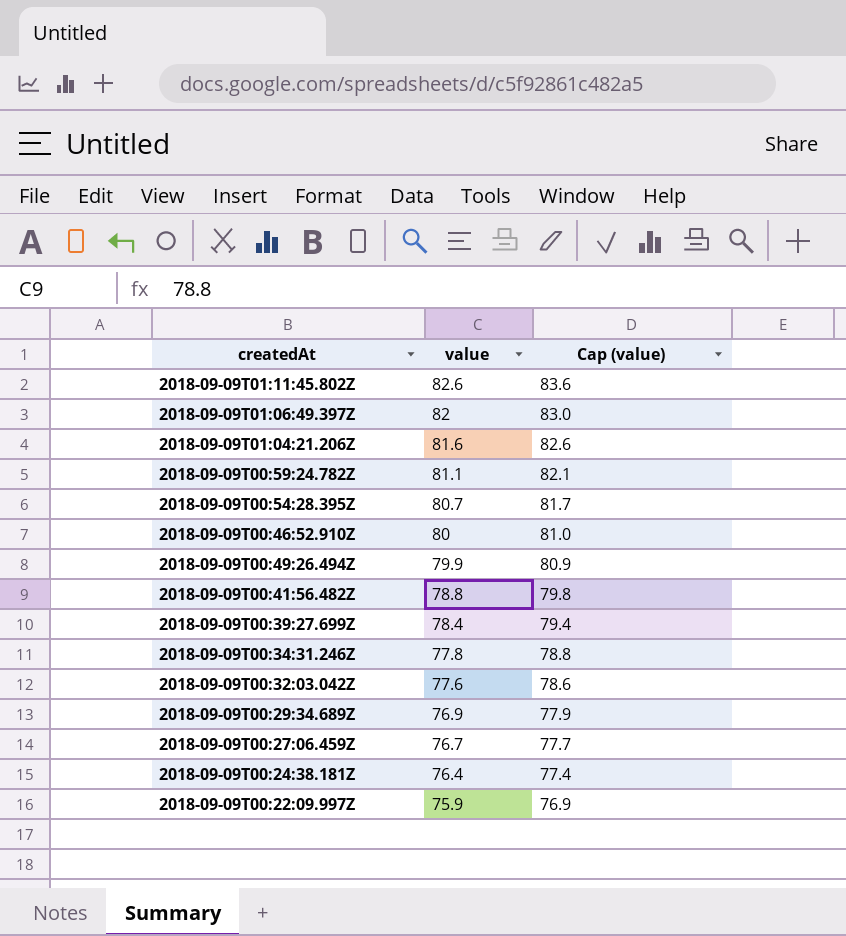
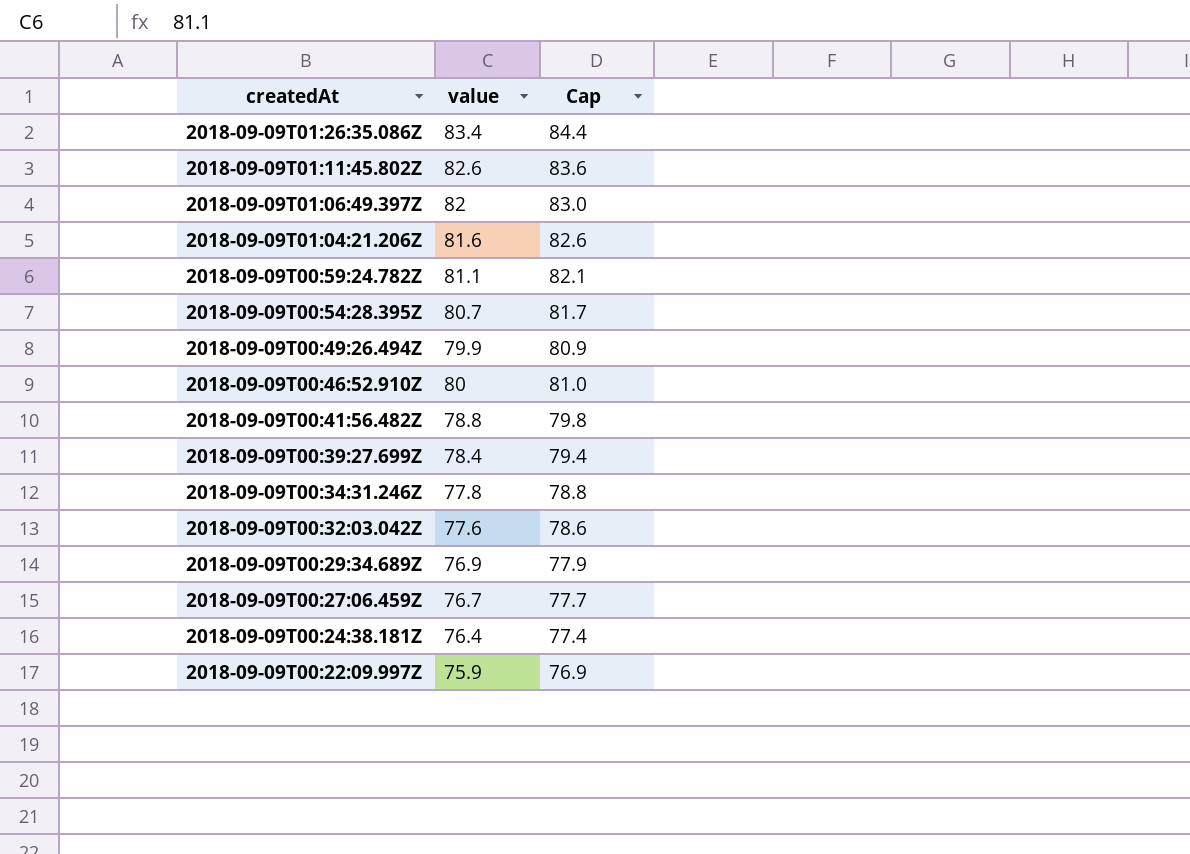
row order: value descending -> createdAt descending
column name: Cap (value) -> Cap
row 2018-09-09T01:26:35.086Z: none -> 83.4 | 84.4

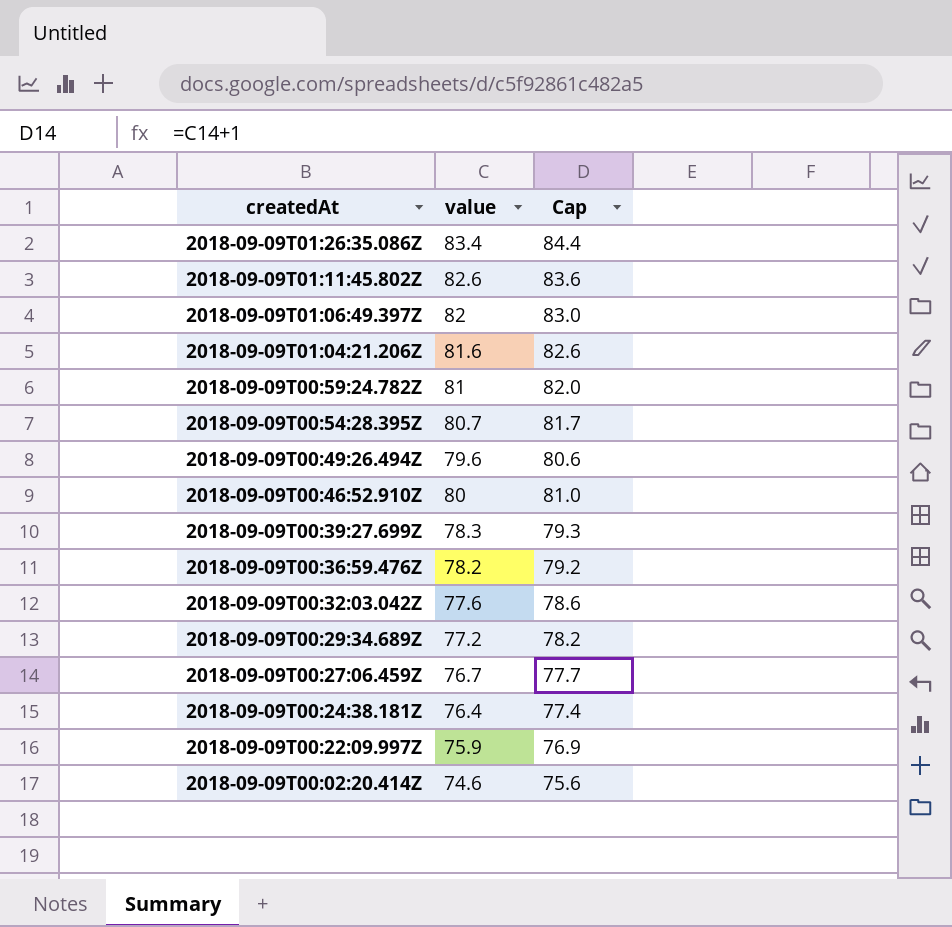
row 2018-09-09T00:41:56.482Z: 78.8 | 79.8 -> none
row 2018-09-09T00:34:31.246Z: 77.8 | 78.8 -> none
2018-09-09T00:59:24.782Z | value: 81.1 -> 81
2018-09-09T00:59:24.782Z | Cap: 82.1 -> 82.0
2018-09-09T00:49:26.494Z | value: 79.9 -> 79.6
2018-09-09T00:49:26.494Z | Cap: 80.9 -> 80.6
2018-09-09T00:39:27.699Z | value: 78.4 -> 78.3
2018-09-09T00:39:27.699Z | Cap: 79.4 -> 79.3
row 2018-09-09T00:36:59.476Z: none -> 78.2 | 79.2
2018-09-09T00:29:34.689Z | value: 76.9 -> 77.2
2018-09-09T00:29:34.689Z | Cap: 77.9 -> 78.2
row 2018-09-09T00:02:20.414Z: none -> 74.6 | 75.6

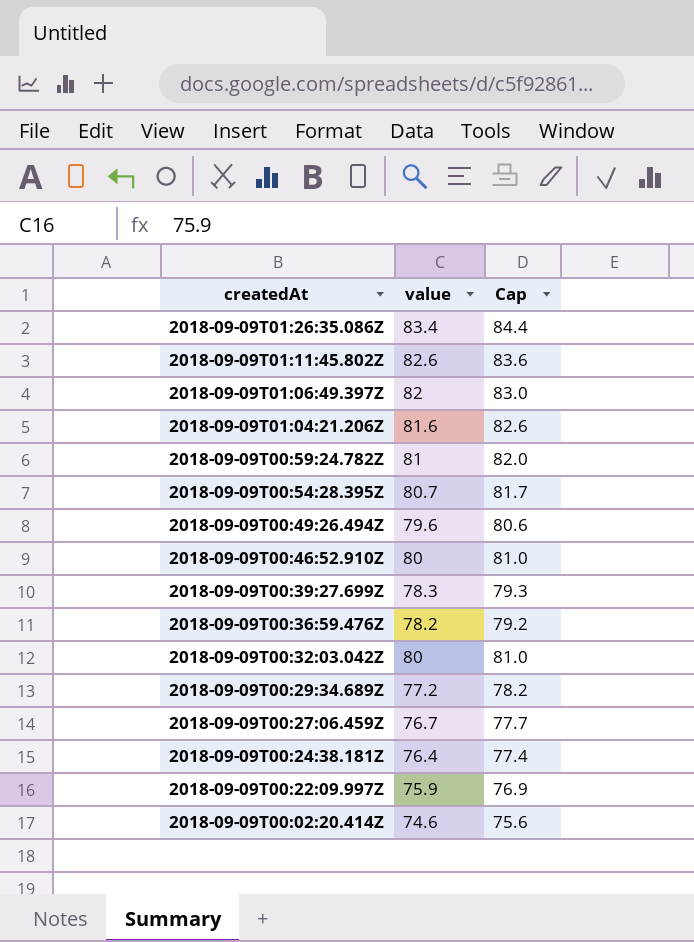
2018-09-09T00:32:03.042Z | value: 77.6 -> 80
2018-09-09T00:32:03.042Z | Cap: 78.6 -> 81.0

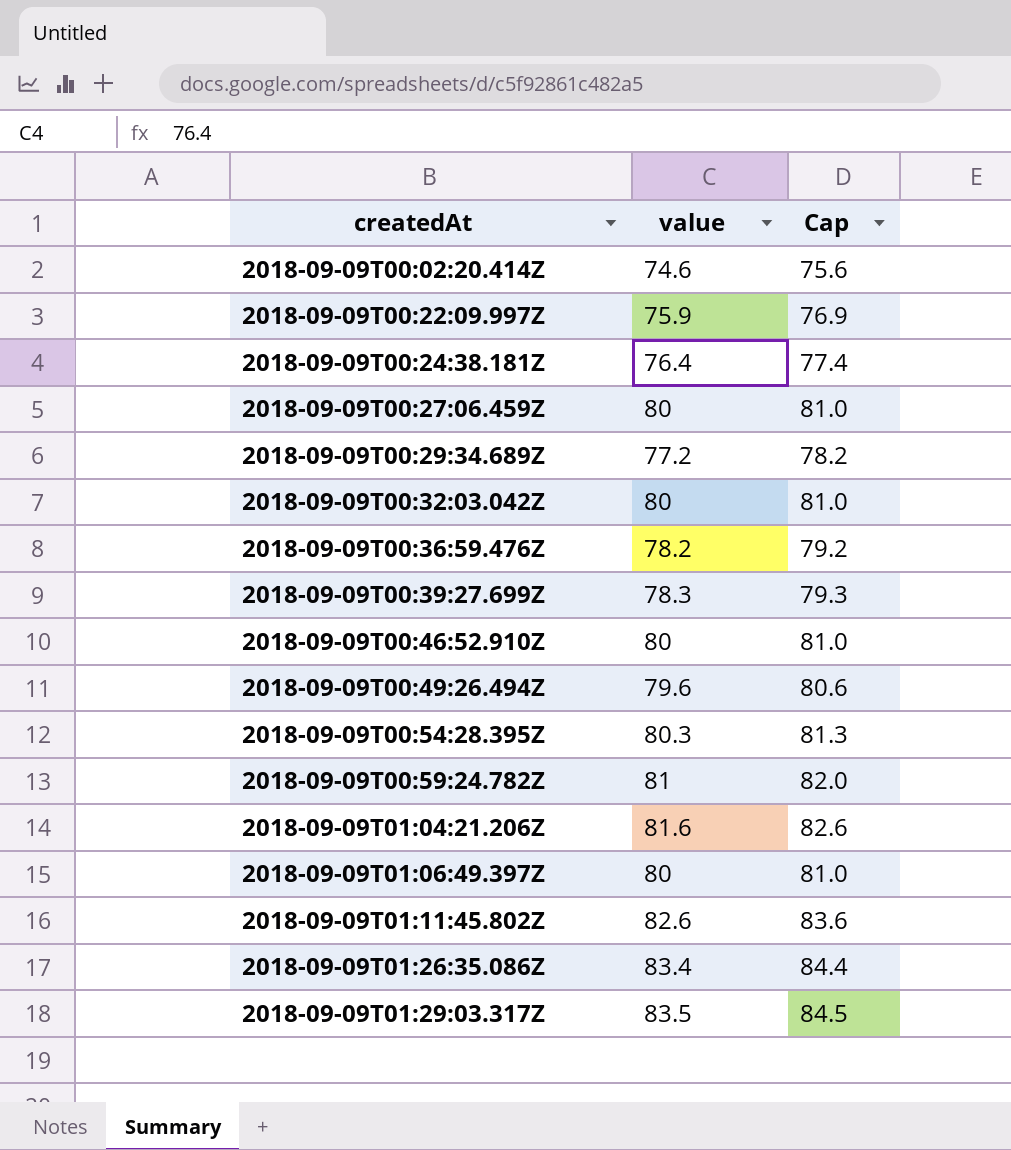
row order: createdAt descending -> createdAt ascending
2018-09-09T00:27:06.459Z | value: 76.7 -> 80
2018-09-09T00:27:06.459Z | Cap: 77.7 -> 81.0
2018-09-09T00:54:28.395Z | value: 80.7 -> 80.3
2018-09-09T00:54:28.395Z | Cap: 81.7 -> 81.3
2018-09-09T01:06:49.397Z | value: 82 -> 80
2018-09-09T01:06:49.397Z | Cap: 83.0 -> 81.0
row 2018-09-09T01:29:03.317Z: none -> 83.5 | 84.5

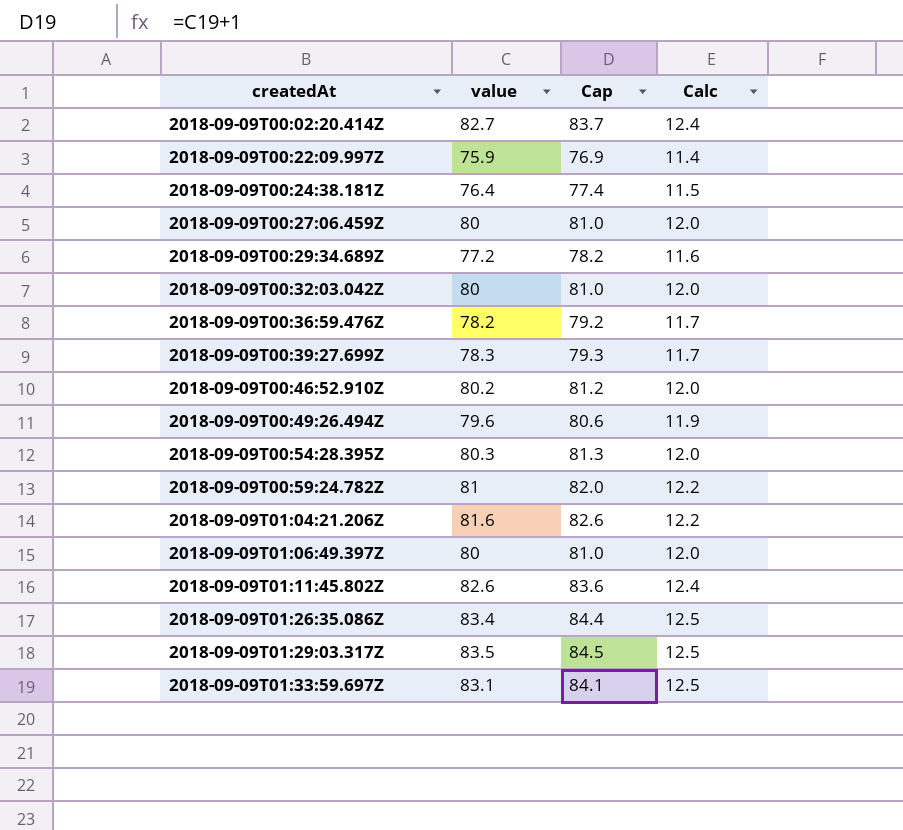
column Calc | formula: none -> [value] * 0.15
2018-09-09T00:02:20.414Z | value: 74.6 -> 82.7
2018-09-09T00:02:20.414Z | Cap: 75.6 -> 83.7
2018-09-09T00:46:52.910Z | value: 80 -> 80.2
2018-09-09T00:46:52.910Z | Cap: 81.0 -> 81.2
row 2018-09-09T01:33:59.697Z: none -> 83.1 | 84.1 | 12.5

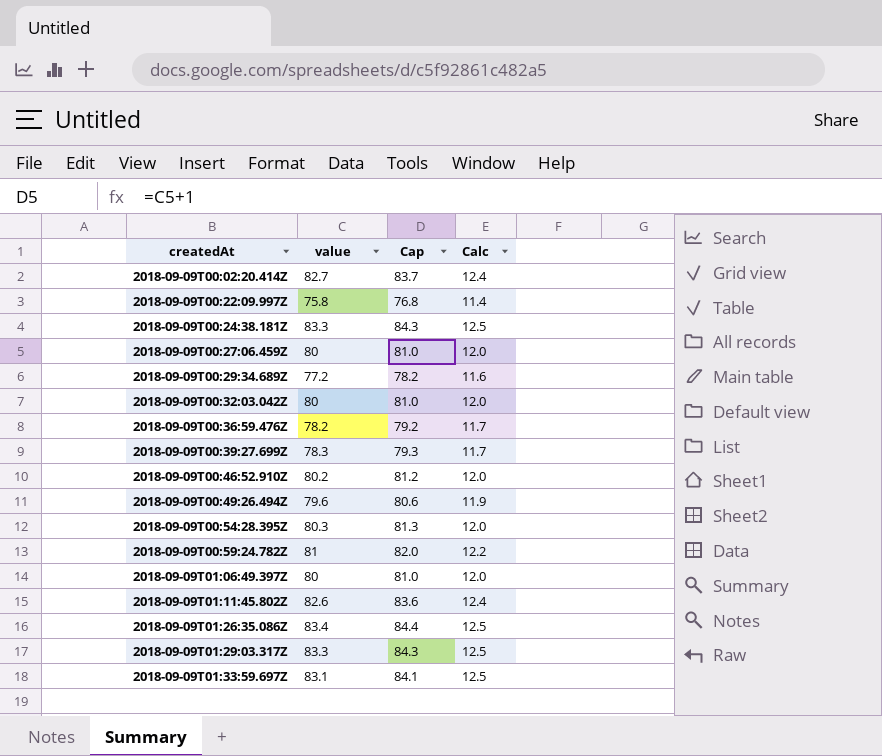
row 2018-09-09T01:04:21.206Z: 81.6 | 82.6 | 12.2 -> none
2018-09-09T00:22:09.997Z | value: 75.9 -> 75.8
2018-09-09T00:22:09.997Z | Cap: 76.9 -> 76.8
2018-09-09T00:24:38.181Z | value: 76.4 -> 83.3
2018-09-09T00:24:38.181Z | Cap: 77.4 -> 84.3
2018-09-09T00:24:38.181Z | Calc: 11.5 -> 12.5
2018-09-09T01:29:03.317Z | value: 83.5 -> 83.3
2018-09-09T01:29:03.317Z | Cap: 84.5 -> 84.3

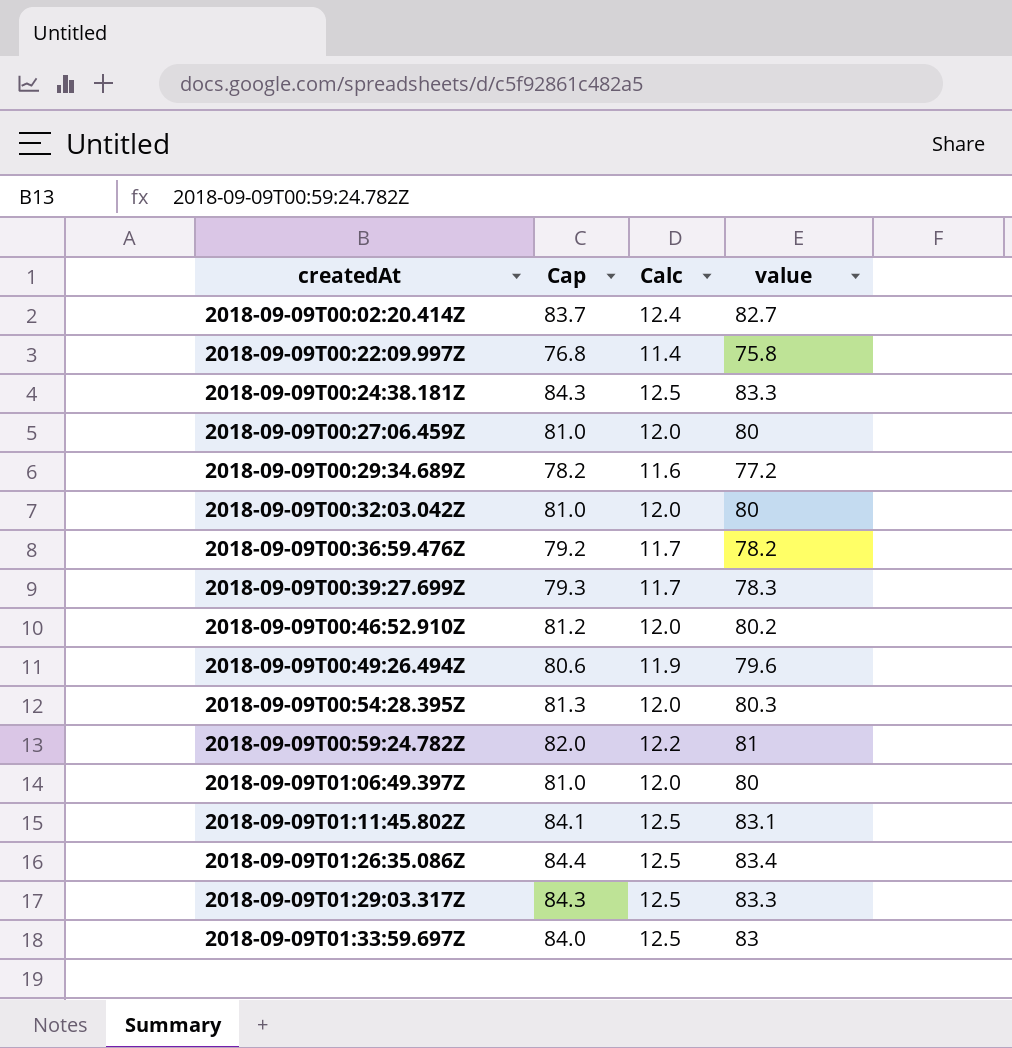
column value | position: 2 -> 4
2018-09-09T01:11:45.802Z | Cap: 83.6 -> 84.1
2018-09-09T01:11:45.802Z | Calc: 12.4 -> 12.5
2018-09-09T01:11:45.802Z | value: 82.6 -> 83.1
2018-09-09T01:33:59.697Z | Cap: 84.1 -> 84.0
2018-09-09T01:33:59.697Z | value: 83.1 -> 83

